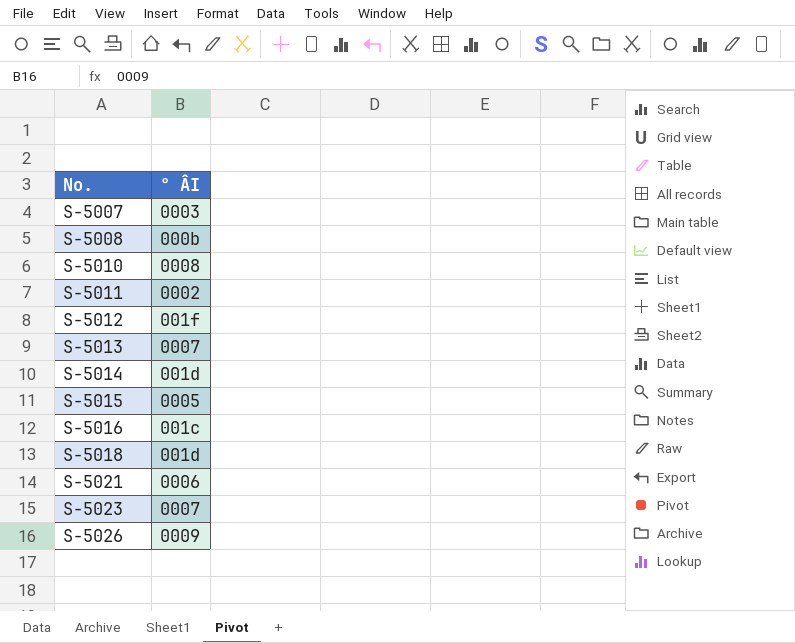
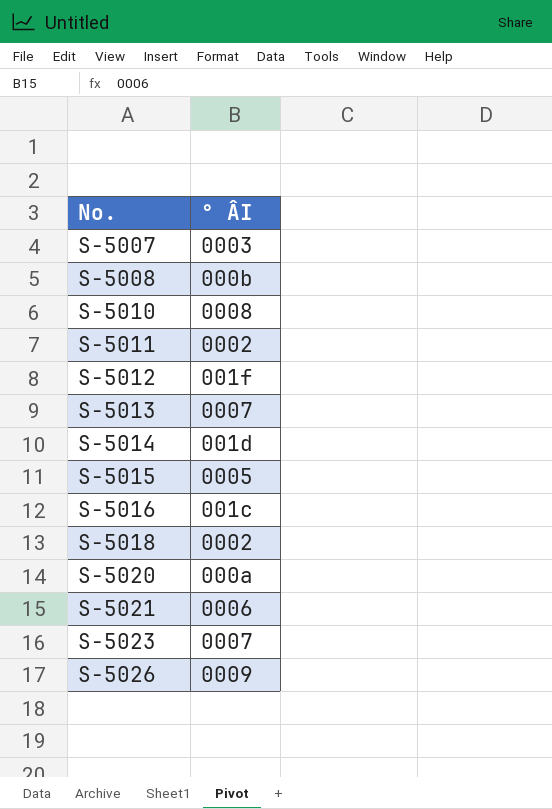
S-5018 | ° ÂI: 001d -> 0002
row S-5020: none -> 000a

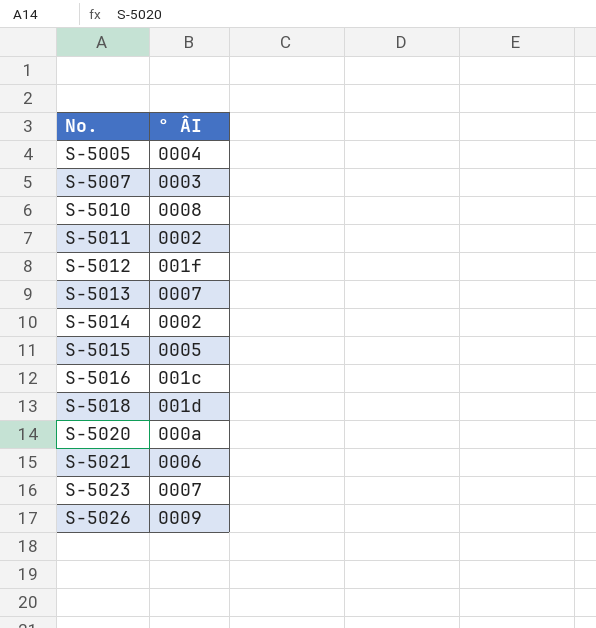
row S-5008: 000b -> none
row S-5005: none -> 0004
S-5014 | ° ÂI: 001d -> 0002
S-5018 | ° ÂI: 0002 -> 001d

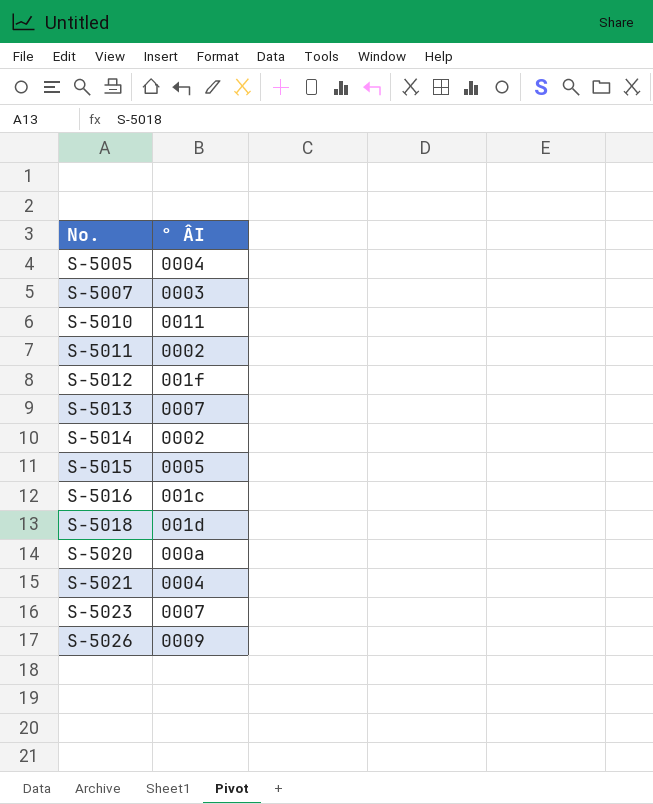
S-5010 | ° ÂI: 0008 -> 0011
S-5021 | ° ÂI: 0006 -> 0004

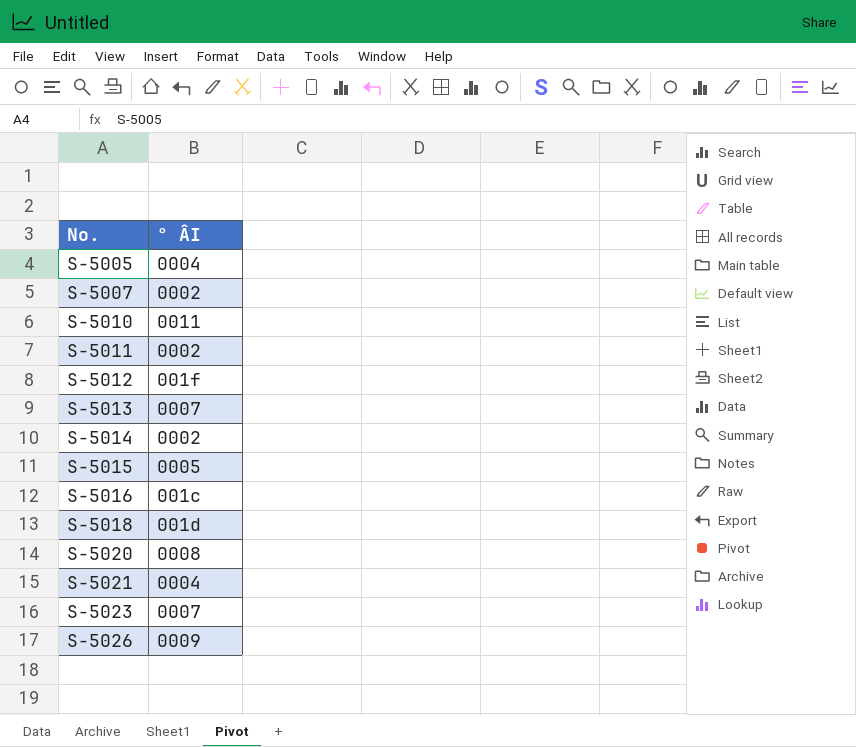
S-5007 | ° ÂI: 0003 -> 0002
S-5020 | ° ÂI: 000a -> 0008

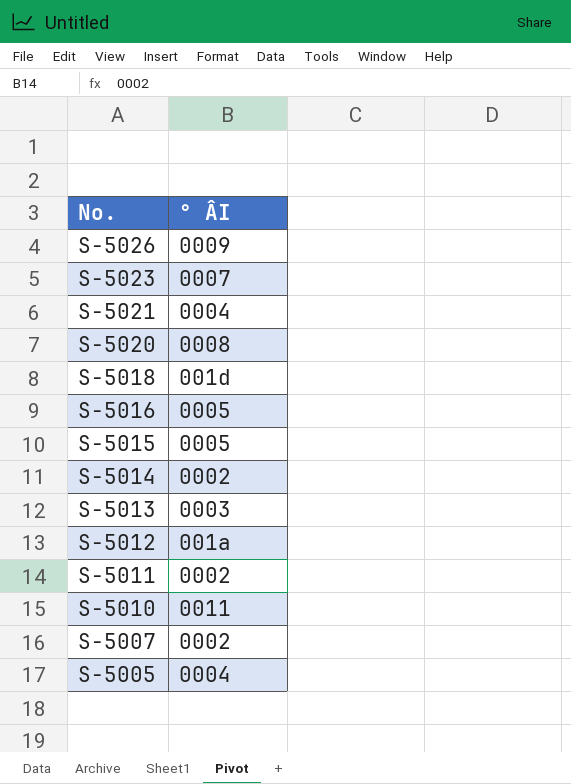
row order: No. ascending -> No. descending
S-5016 | ° ÂI: 001c -> 0005
S-5013 | ° ÂI: 0007 -> 0003
S-5012 | ° ÂI: 001f -> 001a

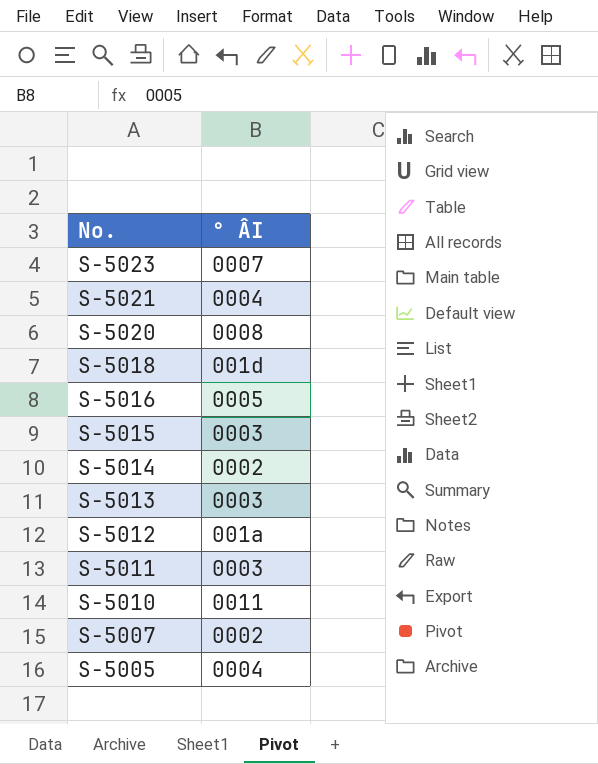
row S-5026: 0009 -> none
S-5015 | ° ÂI: 0005 -> 0003
S-5011 | ° ÂI: 0002 -> 0003

